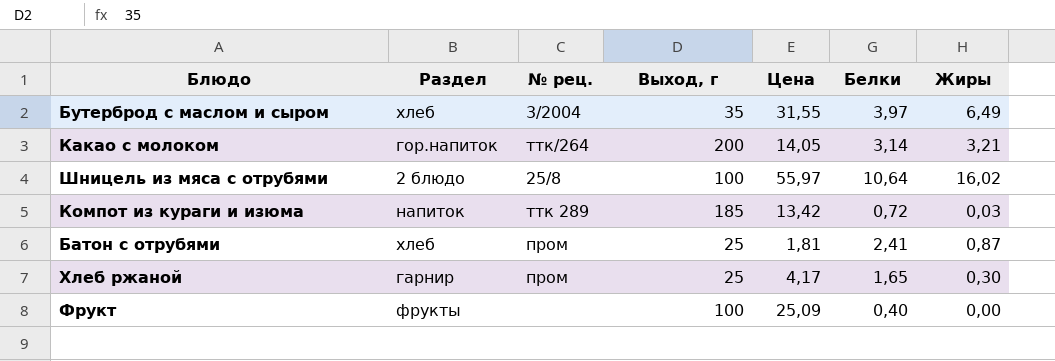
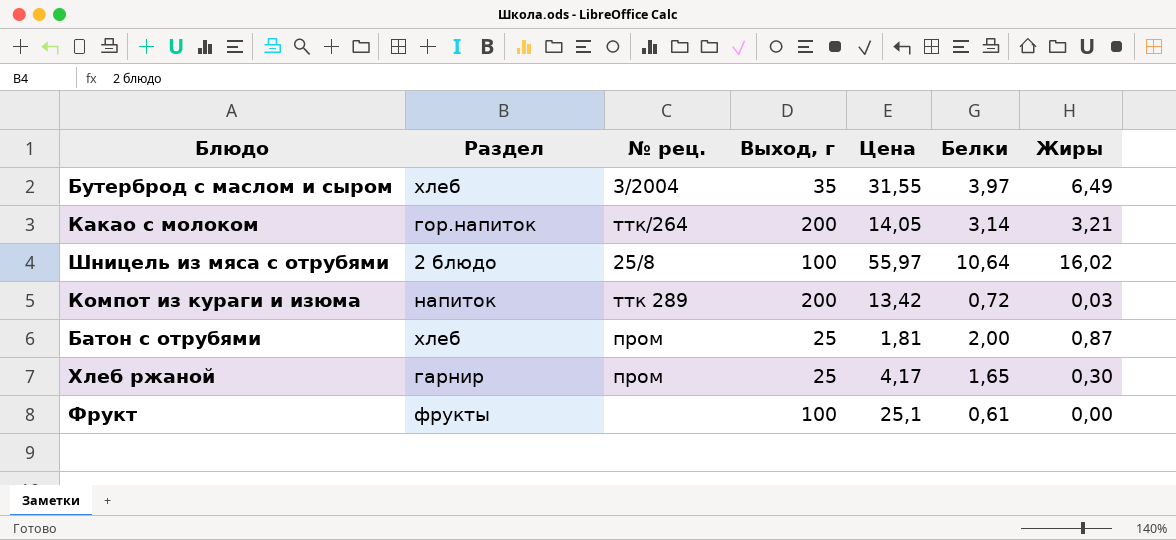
Компот из кураги и изюма | Выход, г: 185 -> 200
Батон с отрубями | Белки: 2,41 -> 2,00
Фрукт | Цена: 25,09 -> 25,1
Фрукт | Белки: 0,40 -> 0,61

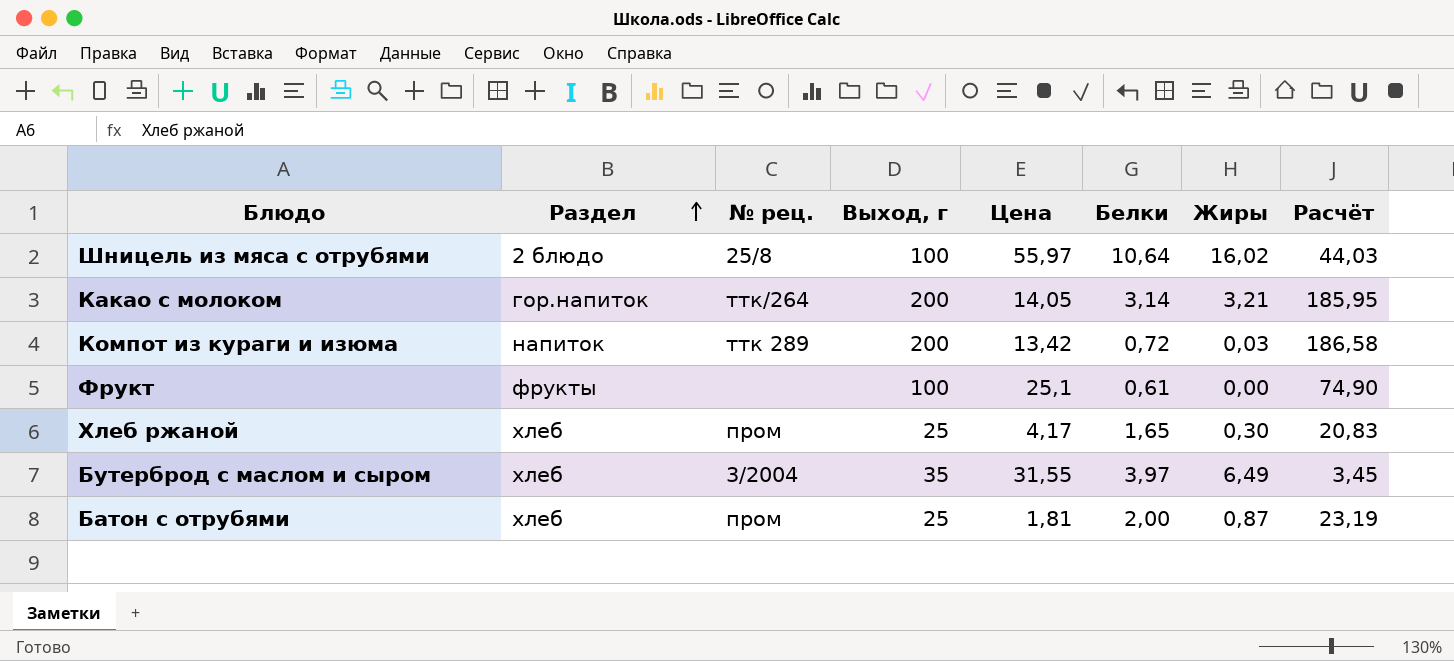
row order: none -> Раздел ascending
column Расчёт | formula: none -> [Выход, г] - [Цена]
Хлеб ржаной | Раздел: гарнир -> хлеб

